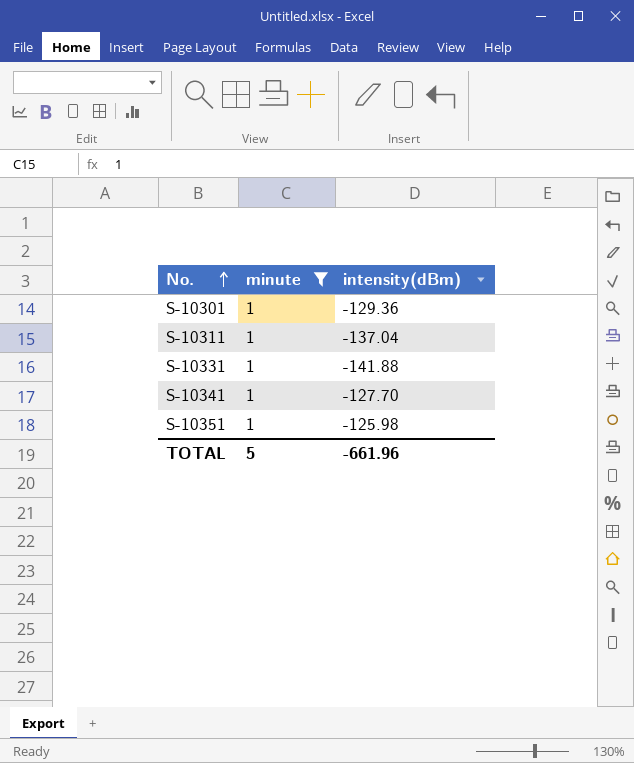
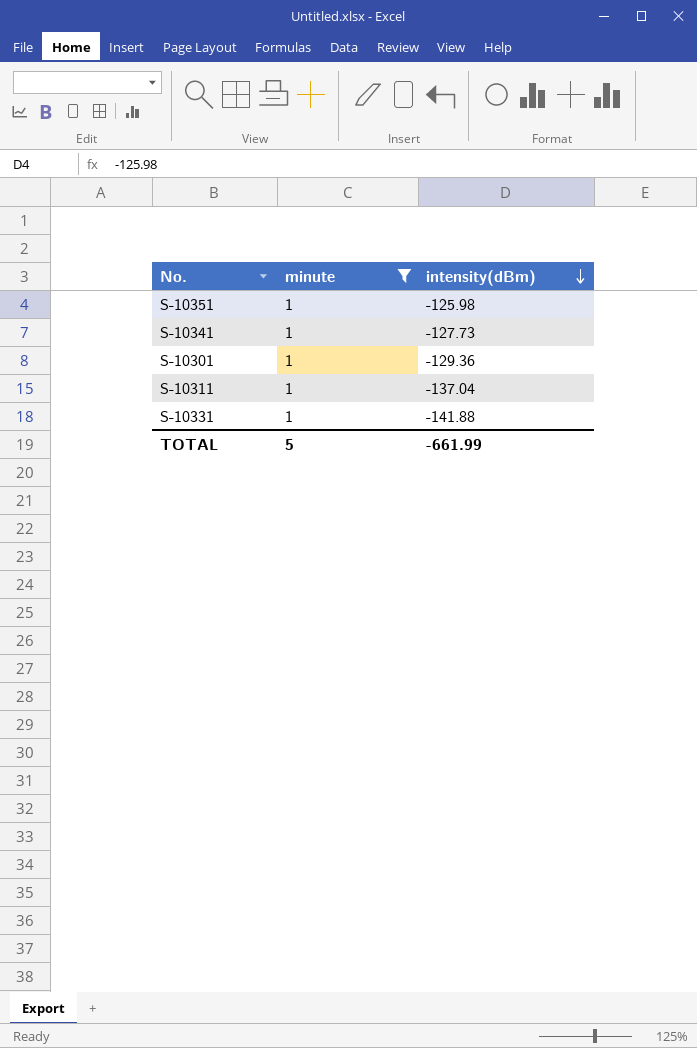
row order: No. ascending -> intensity(dBm) descending
S-10341 | intensity(dBm): -127.70 -> -127.73
TOTAL | intensity(dBm): -661.96 -> -661.99

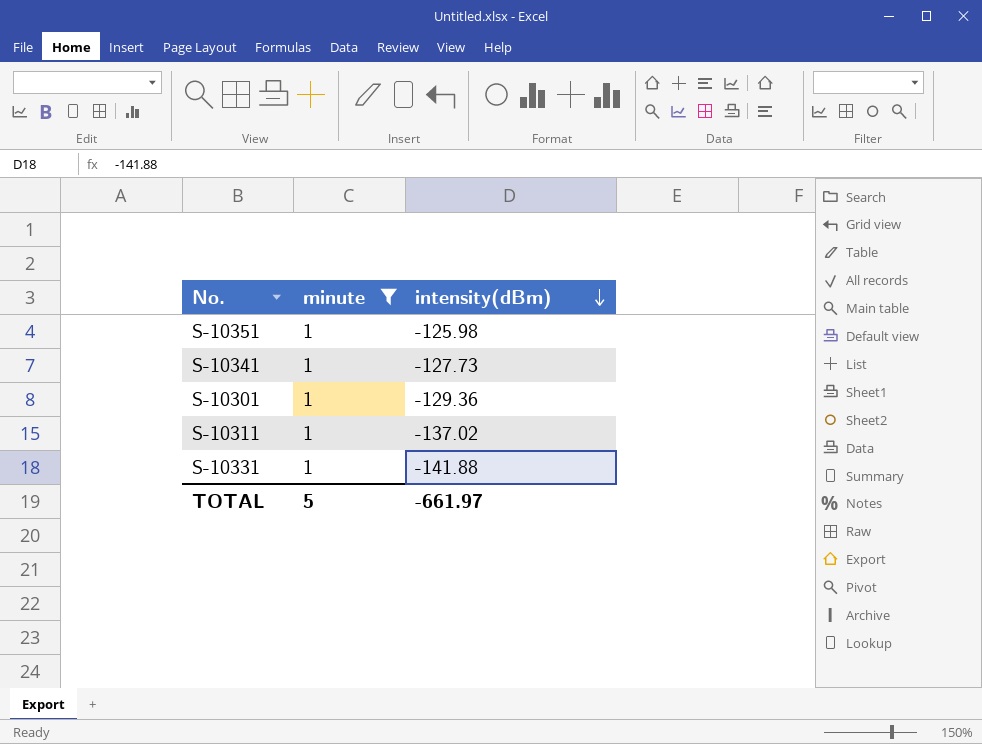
S-10311 | intensity(dBm): -137.04 -> -137.02
TOTAL | intensity(dBm): -661.99 -> -661.97

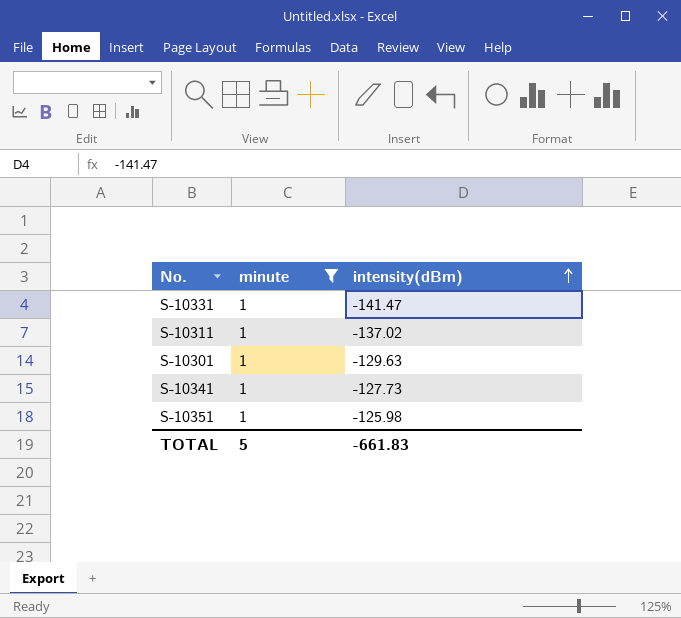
row order: intensity(dBm) descending -> intensity(dBm) ascending
S-10331 | intensity(dBm): -141.88 -> -141.47
S-10301 | intensity(dBm): -129.36 -> -129.63
TOTAL | intensity(dBm): -661.97 -> -661.83

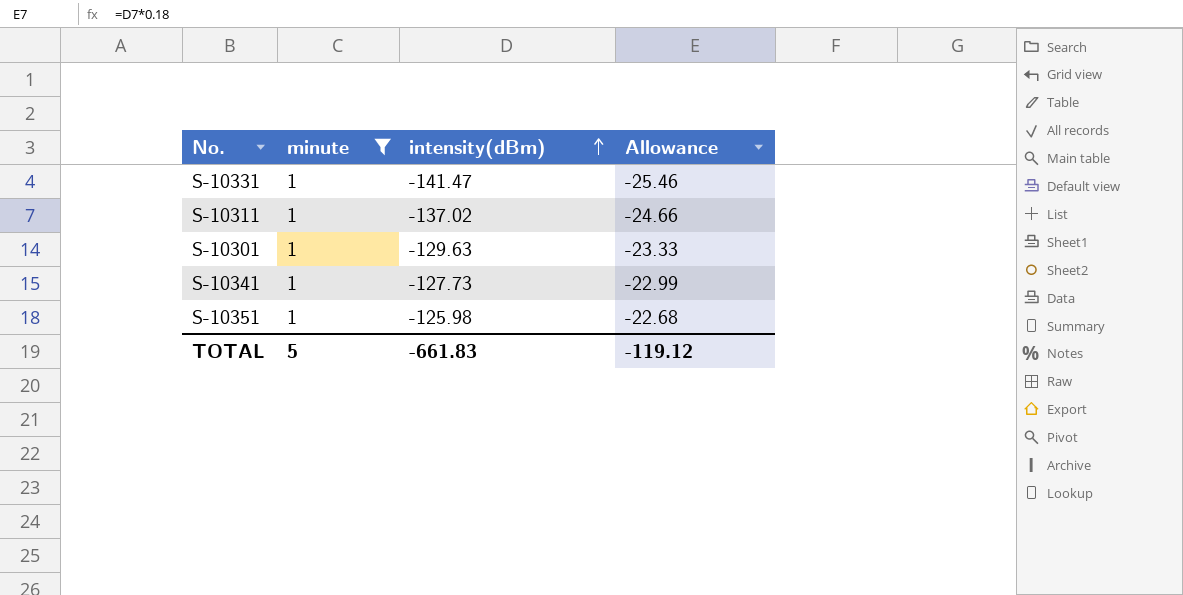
column Allowance | formula: none -> [intensity(dBm)] * 0.18

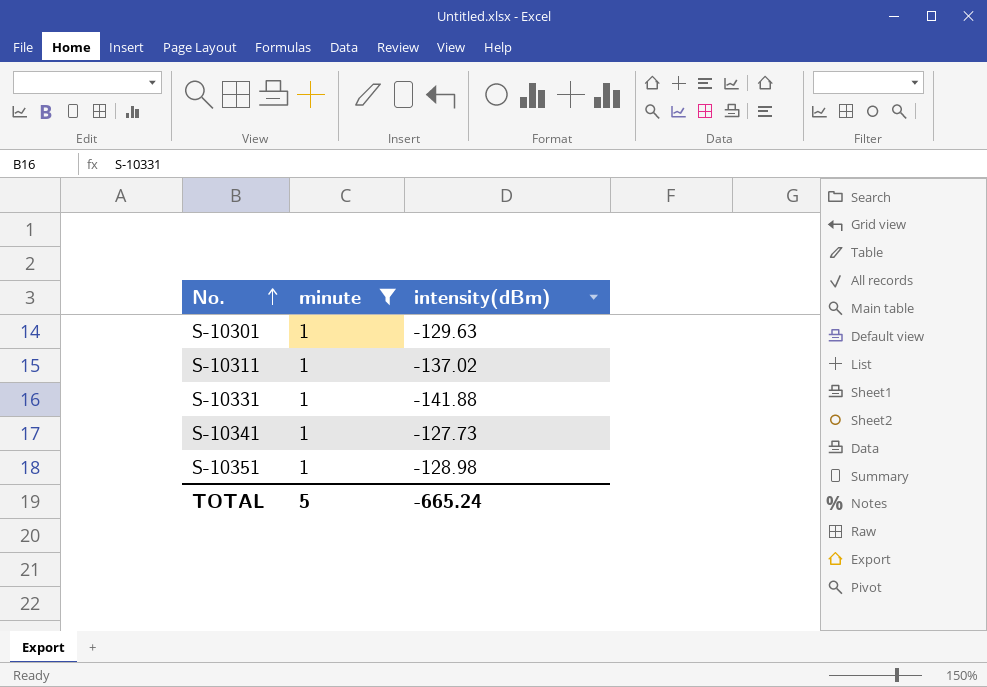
row order: intensity(dBm) ascending -> No. ascending
column Allowance | formula: [intensity(dBm)] * 0.18 -> none
S-10331 | intensity(dBm): -141.47 -> -141.88
S-10351 | intensity(dBm): -125.98 -> -128.98
TOTAL | intensity(dBm): -661.83 -> -665.24

